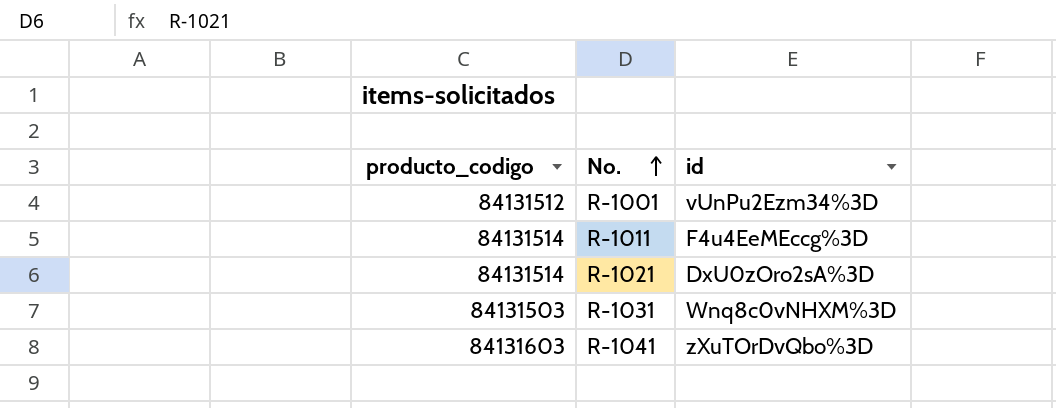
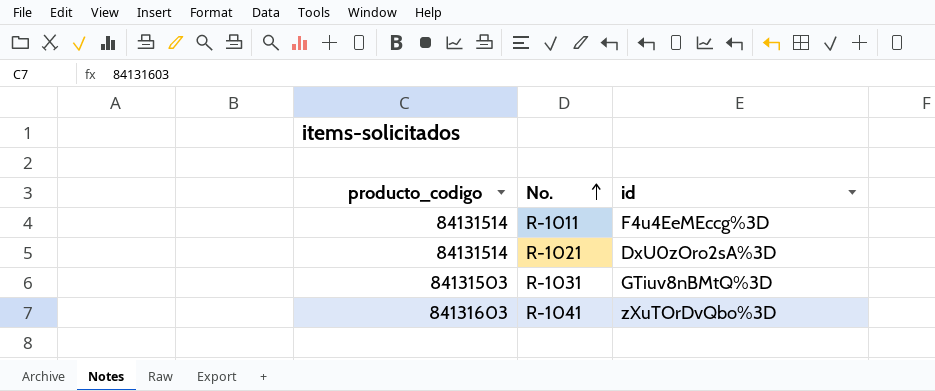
row R-1001: 84131512 | vUnPu2Ezm34%3D -> none
R-1031 | id: Wnq8c0vNHXM%3D -> GTiuv8nBMtQ%3D

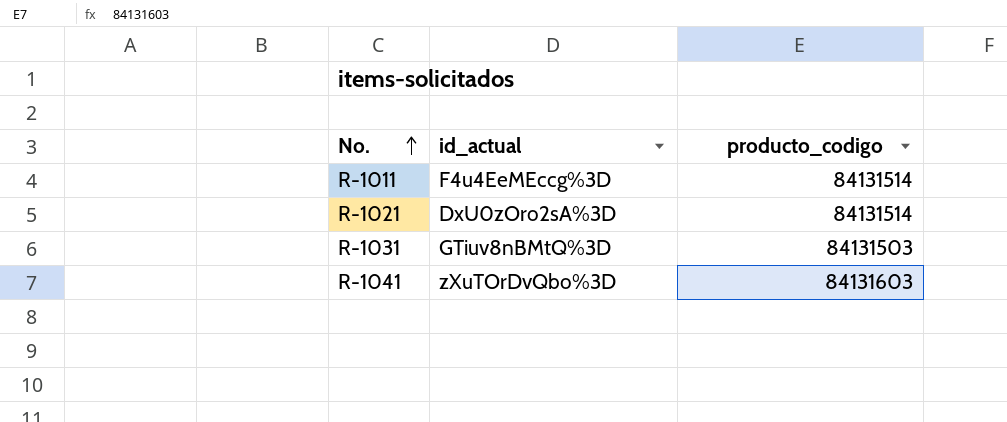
column name: id -> id_actual
column producto_codigo | position: 1 -> 3

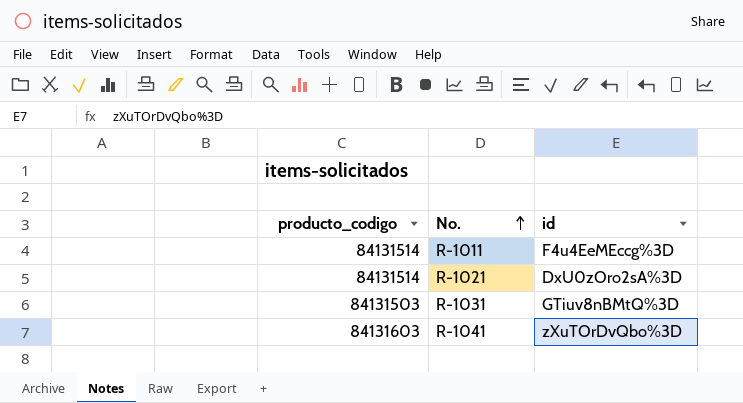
column producto_codigo | position: 3 -> 1
column name: id_actual -> id

